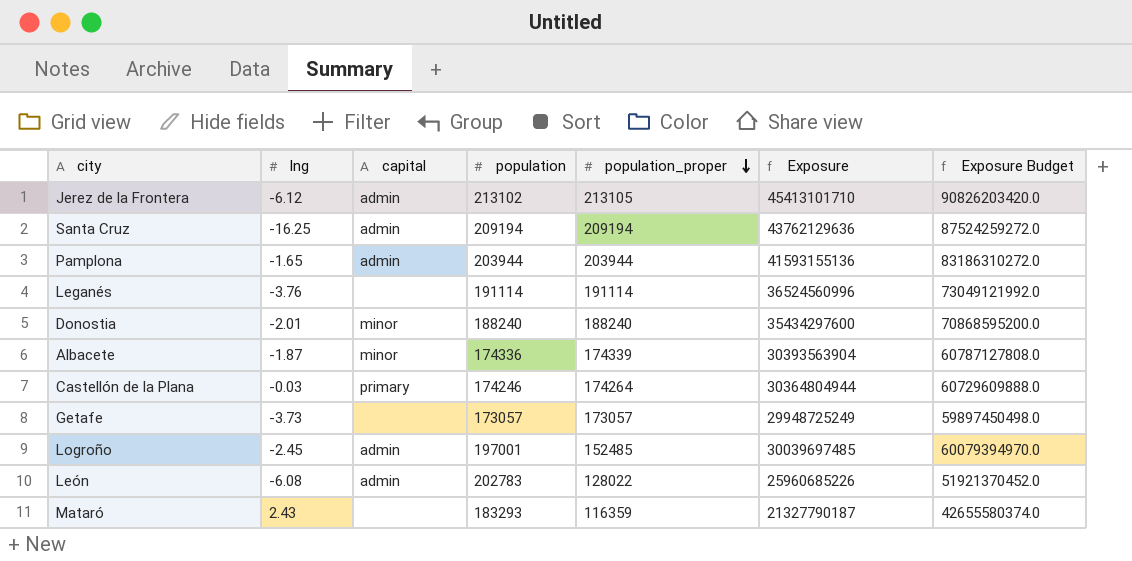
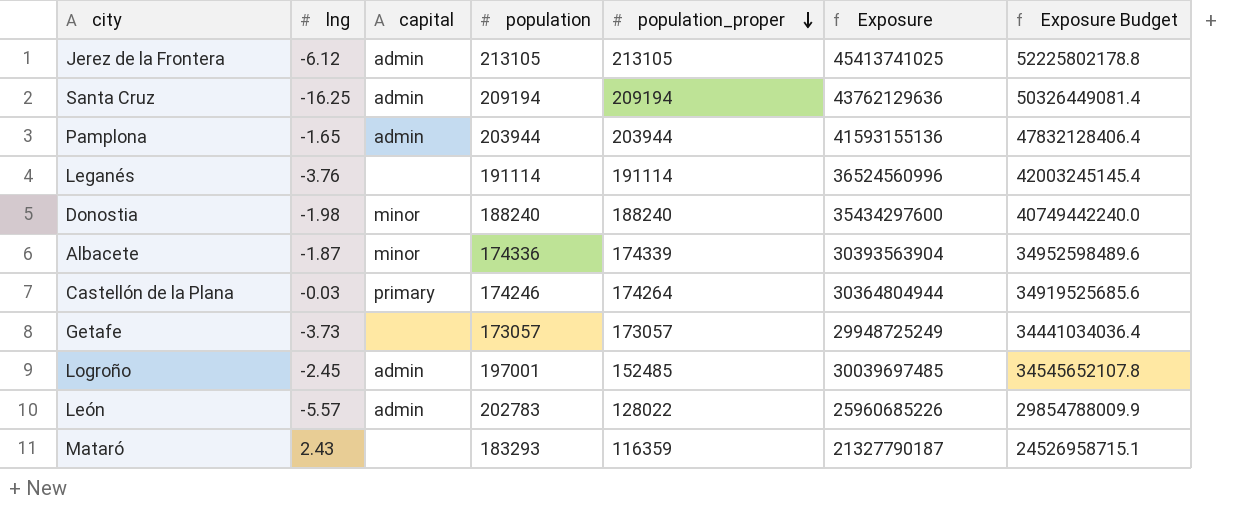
column Exposure Budget | formula: [Exposure] * 2 -> [Exposure] * 1.15
Jerez de la Frontera | population: 213102 -> 213105
Jerez de la Frontera | Exposure: 45413101710 -> 45413741025
Donostia | lng: -2.01 -> -1.98
León | lng: -6.08 -> -5.57

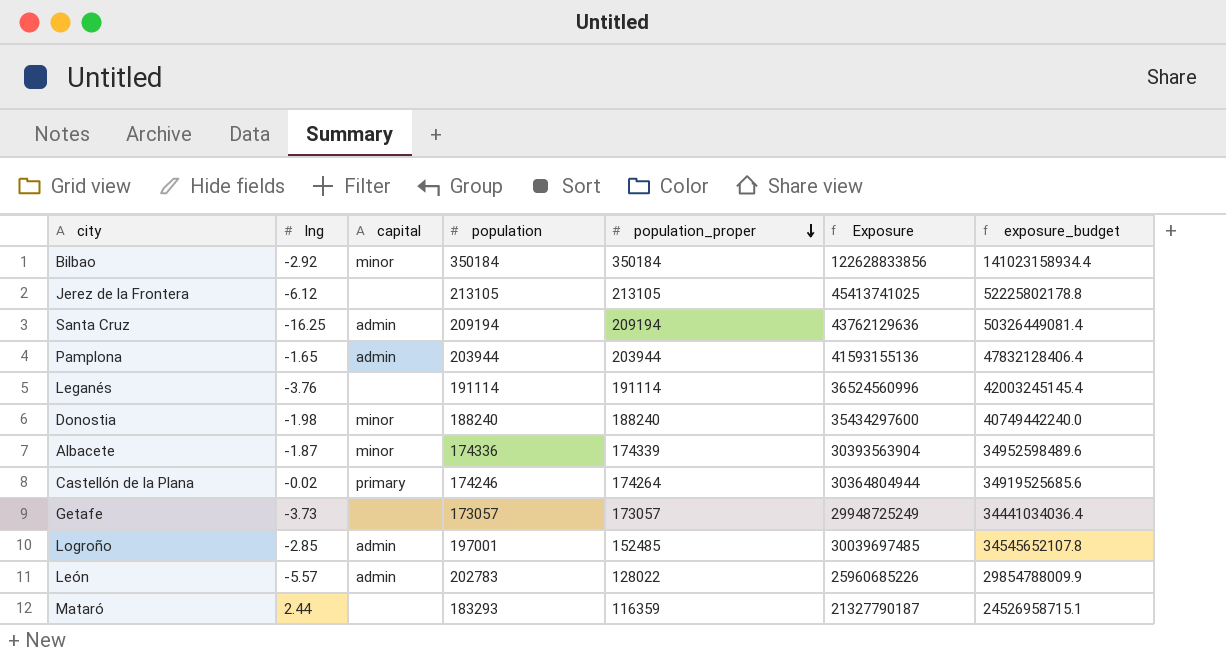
column name: Exposure Budget -> exposure_budget
row Bilbao: none -> -2.92 | minor | 350184 | 350184 | 122628833856 | 141023158934.4
Jerez de la Frontera | capital: admin -> none
Castellón de la Plana | lng: -0.03 -> -0.02
Logroño | lng: -2.45 -> -2.85
Mataró | lng: 2.43 -> 2.44

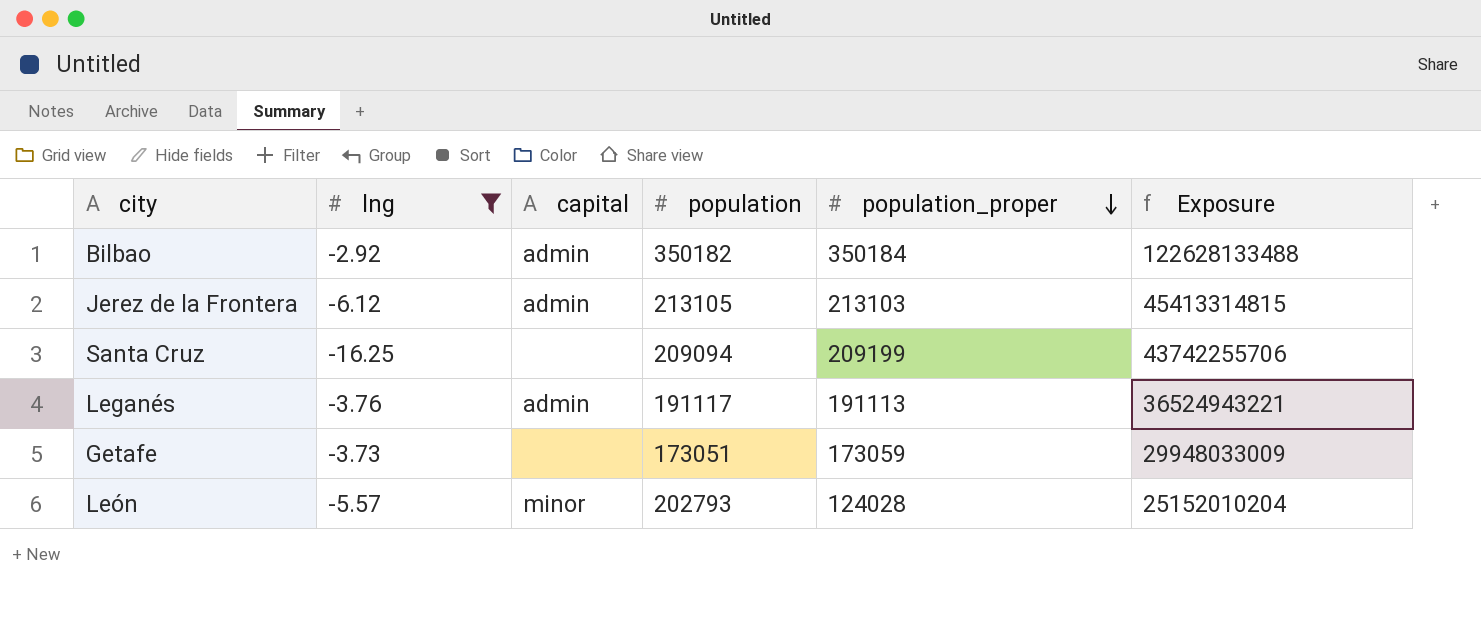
filter: none -> lng <= -2.92
column exposure_budget | formula: [Exposure] * 1.15 -> none
Bilbao | capital: minor -> admin
Bilbao | population: 350184 -> 350182
Bilbao | Exposure: 122628833856 -> 122628133488
Jerez de la Frontera | capital: none -> admin
Jerez de la Frontera | population_proper: 213105 -> 213103
Jerez de la Frontera | Exposure: 45413741025 -> 45413314815
Santa Cruz | capital: admin -> none
Santa Cruz | population: 209194 -> 209094
Santa Cruz | population_proper: 209194 -> 209199
Santa Cruz | Exposure: 43762129636 -> 43742255706
Leganés | capital: none -> admin
Leganés | population: 191114 -> 191117
Leganés | population_proper: 191114 -> 191113
Leganés | Exposure: 36524560996 -> 36524943221
Getafe | population: 173057 -> 173051
Getafe | population_proper: 173057 -> 173059
Getafe | Exposure: 29948725249 -> 29948033009
León | capital: admin -> minor
León | population: 202783 -> 202793
León | population_proper: 128022 -> 124028
León | Exposure: 25960685226 -> 25152010204

